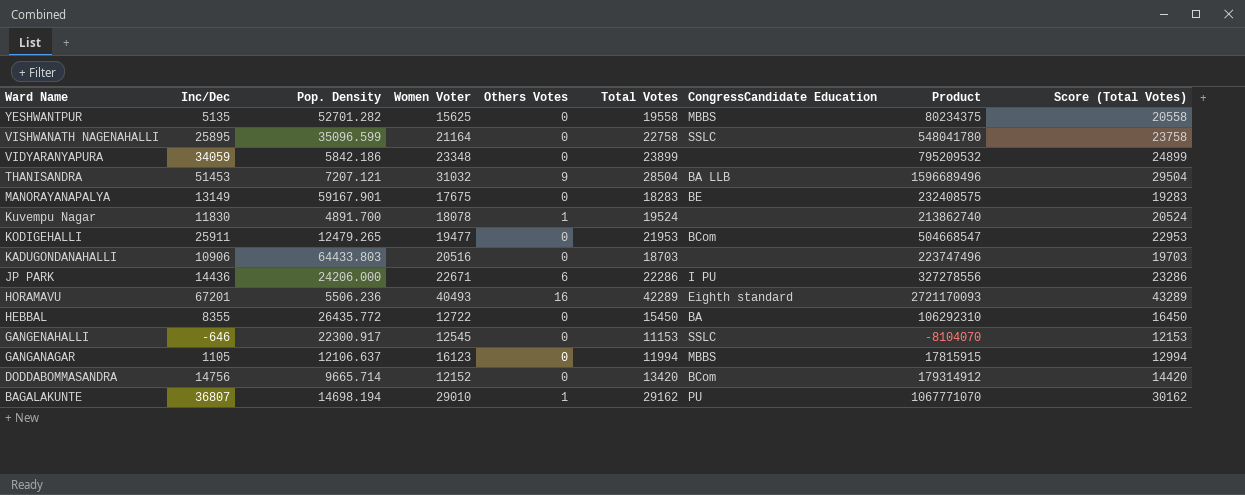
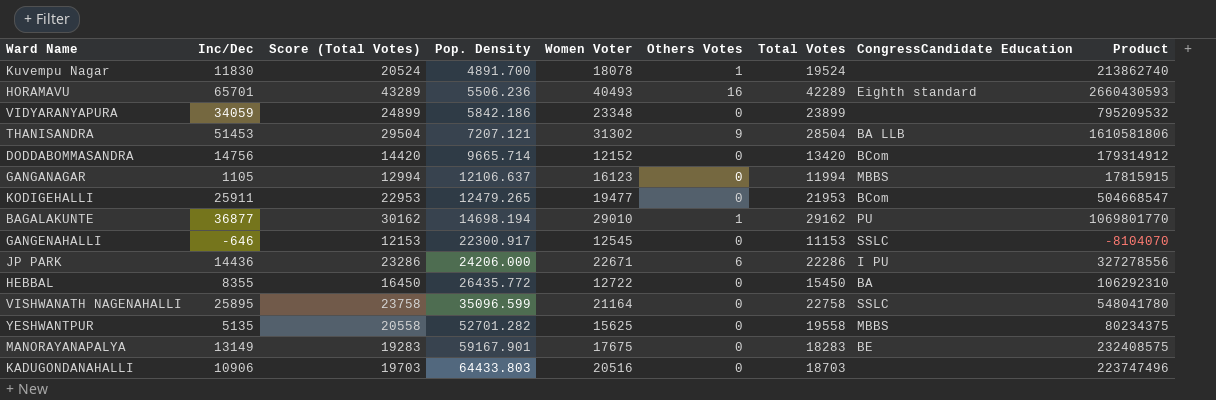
row order: Ward Name descending -> Pop. Density ascending
column Score (Total Votes) | position: 9 -> 3
HORAMAVU | Inc/Dec: 67201 -> 65701
HORAMAVU | Product: 2721170093 -> 2660430593
THANISANDRA | Women Voter: 31032 -> 31302
THANISANDRA | Product: 1596689496 -> 1610581806
BAGALAKUNTE | Inc/Dec: 36807 -> 36877
BAGALAKUNTE | Product: 1067771070 -> 1069801770

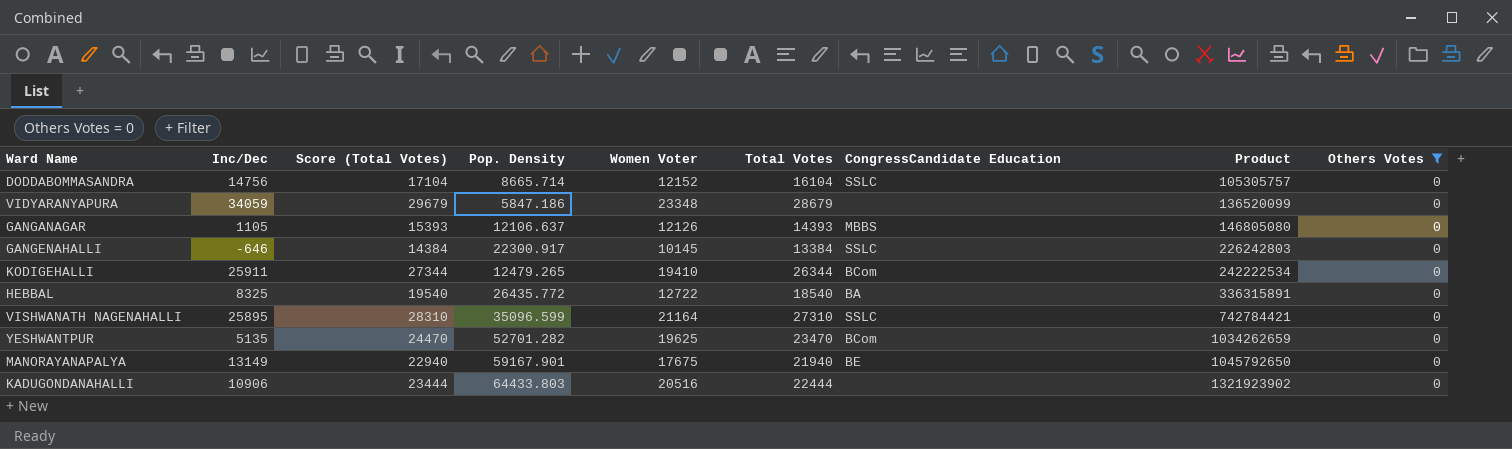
filter: none -> Others Votes = 0
row order: Pop. Density ascending -> Product ascending
column Product | formula: [Inc/Dec] * [Women Voter] -> [Pop. Density] * [Women Voter]
column Others Votes | position: 6 -> 9
DODDABOMMASANDRA | Score (Total Votes): 14420 -> 17104
DODDABOMMASANDRA | Pop. Density: 9665.714 -> 8665.714
DODDABOMMASANDRA | Total Votes: 13420 -> 16104
DODDABOMMASANDRA | CongressCandidate Education: BCom -> SSLC
VIDYARANYAPURA | Score (Total Votes): 24899 -> 29679
VIDYARANYAPURA | Pop. Density: 5842.186 -> 5847.186
VIDYARANYAPURA | Total Votes: 23899 -> 28679
GANGANAGAR | Score (Total Votes): 12994 -> 15393
GANGANAGAR | Women Voter: 16123 -> 12126
GANGANAGAR | Total Votes: 11994 -> 14393
GANGENAHALLI | Score (Total Votes): 12153 -> 14384
GANGENAHALLI | Women Voter: 12545 -> 10145
GANGENAHALLI | Total Votes: 11153 -> 13384
KODIGEHALLI | Score (Total Votes): 22953 -> 27344
KODIGEHALLI | Women Voter: 19477 -> 19410
KODIGEHALLI | Total Votes: 21953 -> 26344
HEBBAL | Inc/Dec: 8355 -> 8325
HEBBAL | Score (Total Votes): 16450 -> 19540
HEBBAL | Total Votes: 15450 -> 18540
VISHWANATH NAGENAHALLI | Score (Total Votes): 23758 -> 28310
VISHWANATH NAGENAHALLI | Total Votes: 22758 -> 27310
YESHWANTPUR | Score (Total Votes): 20558 -> 24470
YESHWANTPUR | Women Voter: 15625 -> 19625
YESHWANTPUR | Total Votes: 19558 -> 23470
YESHWANTPUR | CongressCandidate Education: MBBS -> BCom
MANORAYANAPALYA | Score (Total Votes): 19283 -> 22940
MANORAYANAPALYA | Total Votes: 18283 -> 21940
KADUGONDANAHALLI | Score (Total Votes): 19703 -> 23444
KADUGONDANAHALLI | Total Votes: 18703 -> 22444

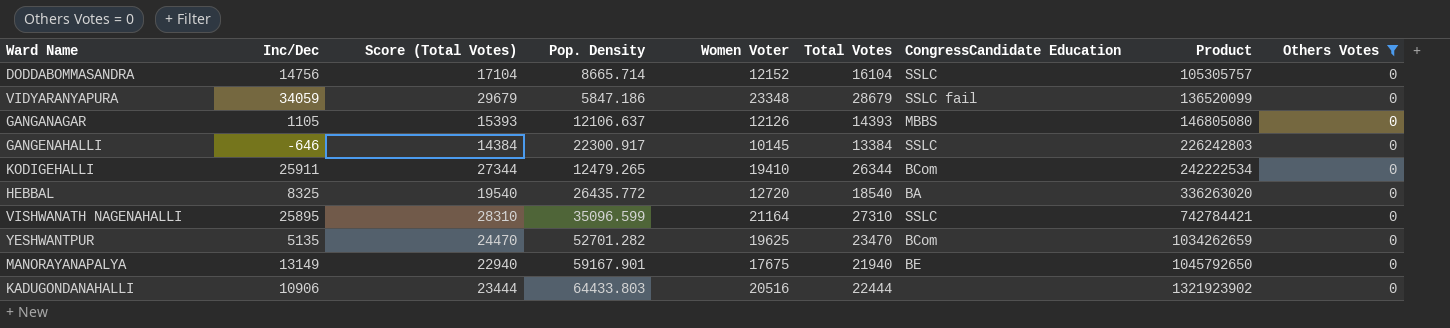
VIDYARANYAPURA | CongressCandidate Education: none -> SSLC fail
HEBBAL | Women Voter: 12722 -> 12720
HEBBAL | Product: 336315891 -> 336263020

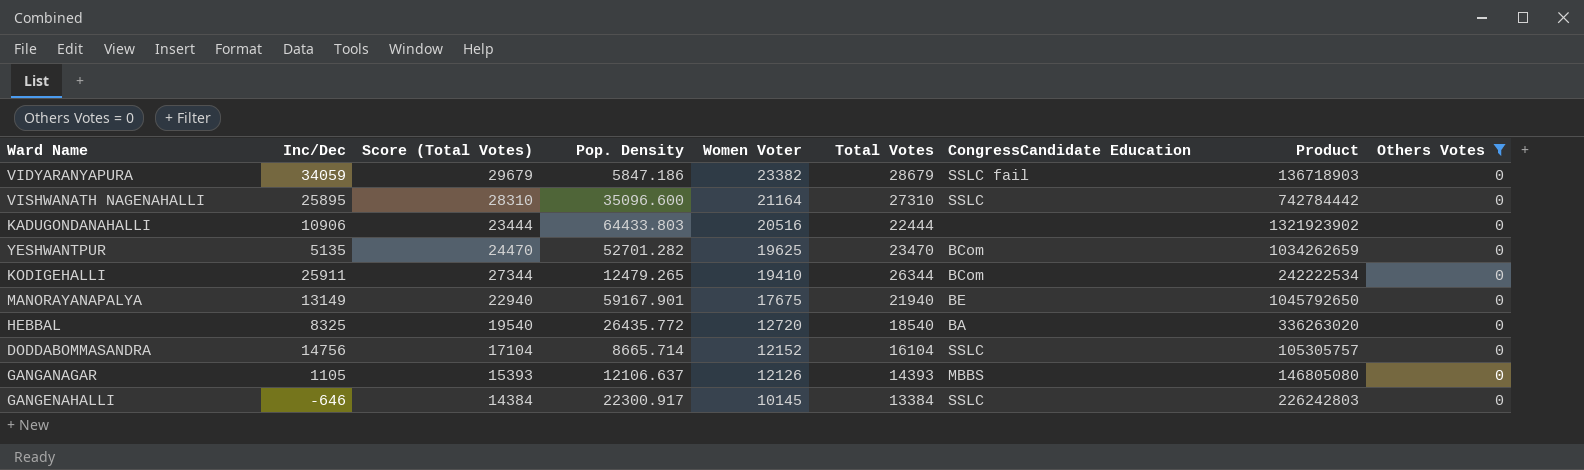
row order: Product ascending -> Women Voter descending
VIDYARANYAPURA | Women Voter: 23348 -> 23382
VIDYARANYAPURA | Product: 136520099 -> 136718903
VISHWANATH NAGENAHALLI | Pop. Density: 35096.599 -> 35096.600
VISHWANATH NAGENAHALLI | Product: 742784421 -> 742784442

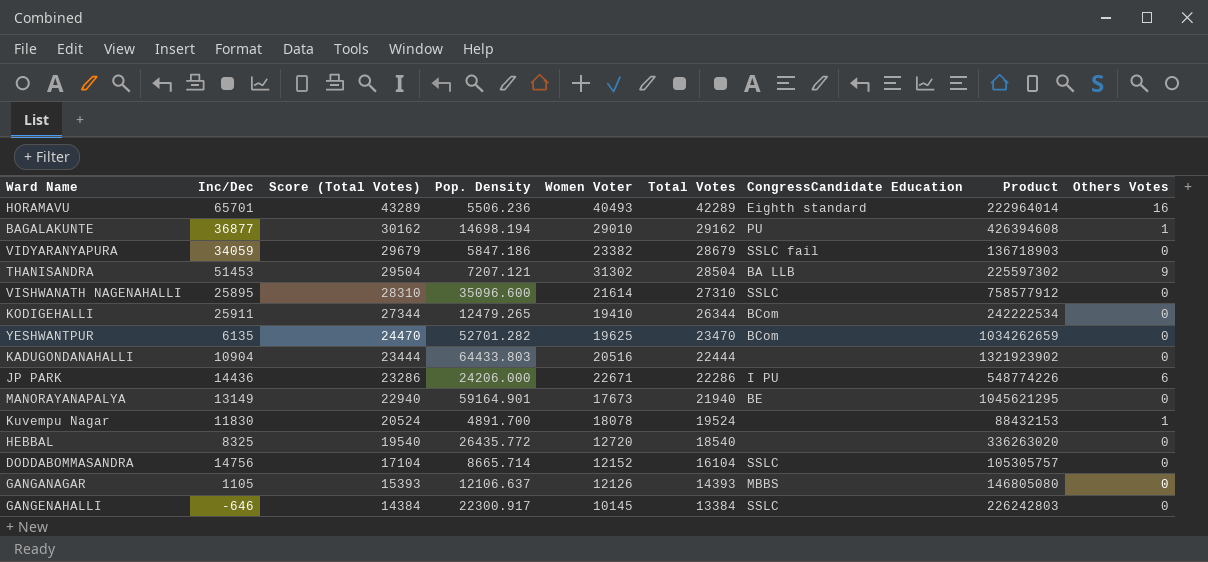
filter: Others Votes = 0 -> none
row order: Women Voter descending -> Score (Total Votes) descending
VISHWANATH NAGENAHALLI | Women Voter: 21164 -> 21614
VISHWANATH NAGENAHALLI | Product: 742784442 -> 758577912
YESHWANTPUR | Inc/Dec: 5135 -> 6135
KADUGONDANAHALLI | Inc/Dec: 10906 -> 10904
MANORAYANAPALYA | Pop. Density: 59167.901 -> 59164.901
MANORAYANAPALYA | Women Voter: 17675 -> 17673
MANORAYANAPALYA | Product: 1045792650 -> 1045621295
HEBBAL | CongressCandidate Education: BA -> none

